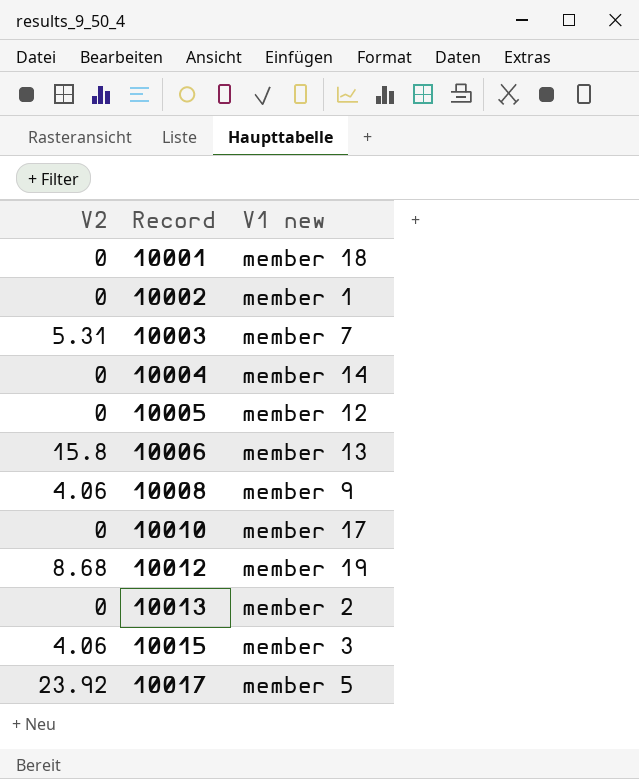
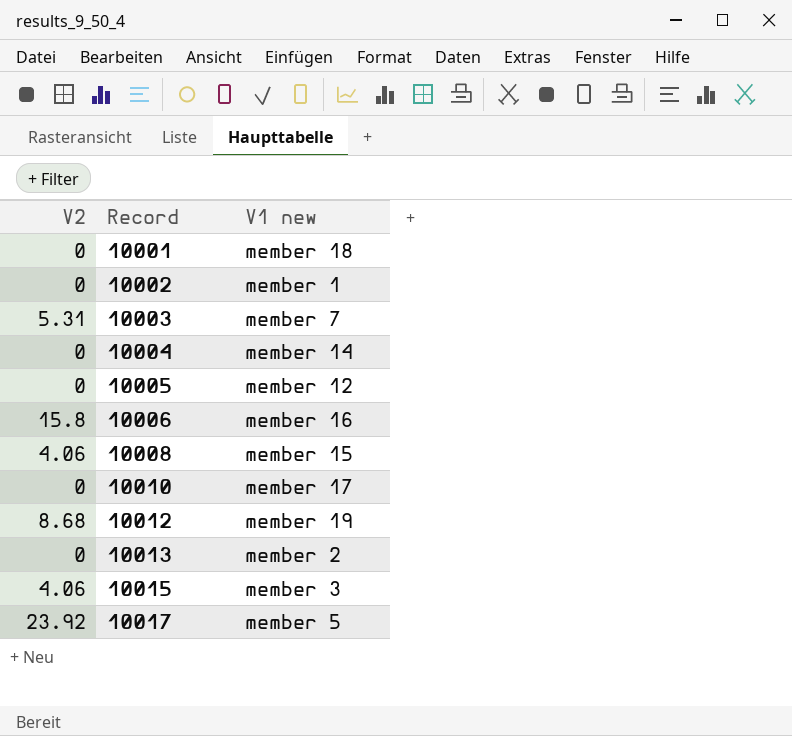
10006 | V1 new: member 13 -> member 16
10008 | V1 new: member 9 -> member 15

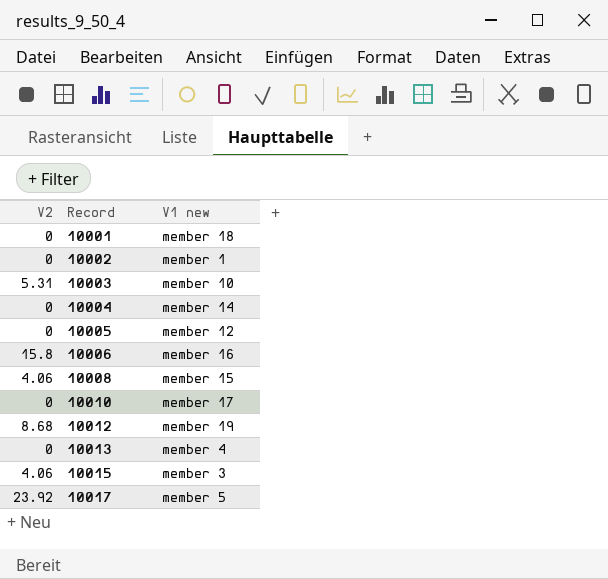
10003 | V1 new: member 7 -> member 10
10013 | V1 new: member 2 -> member 4

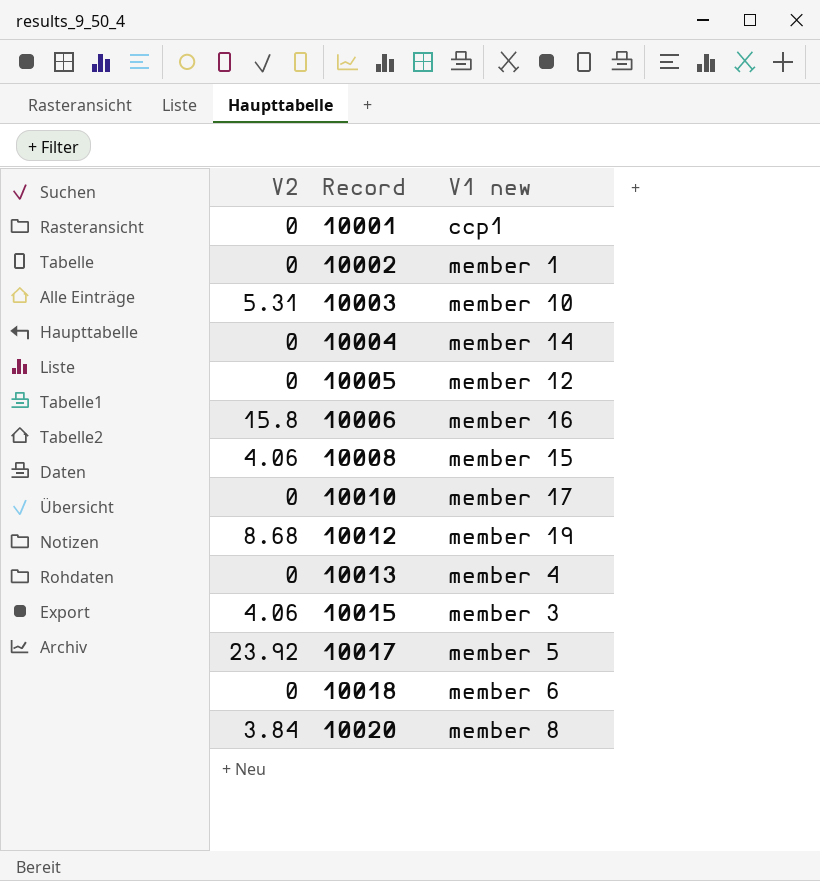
10001 | V1 new: member 18 -> ccp1
row 10018: none -> 0 | member 6
row 10020: none -> 3.84 | member 8

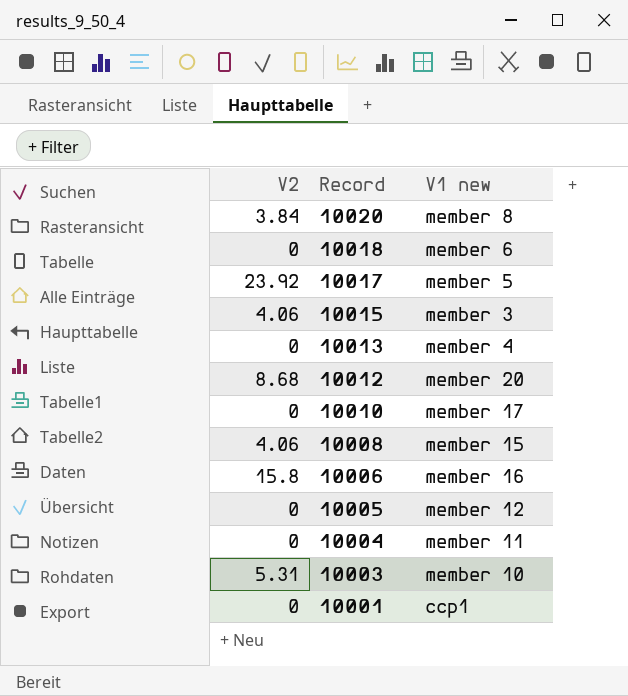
row order: Record ascending -> Record descending
row 10002: 0 | member 1 -> none
10012 | V1 new: member 19 -> member 20
10004 | V1 new: member 14 -> member 11

